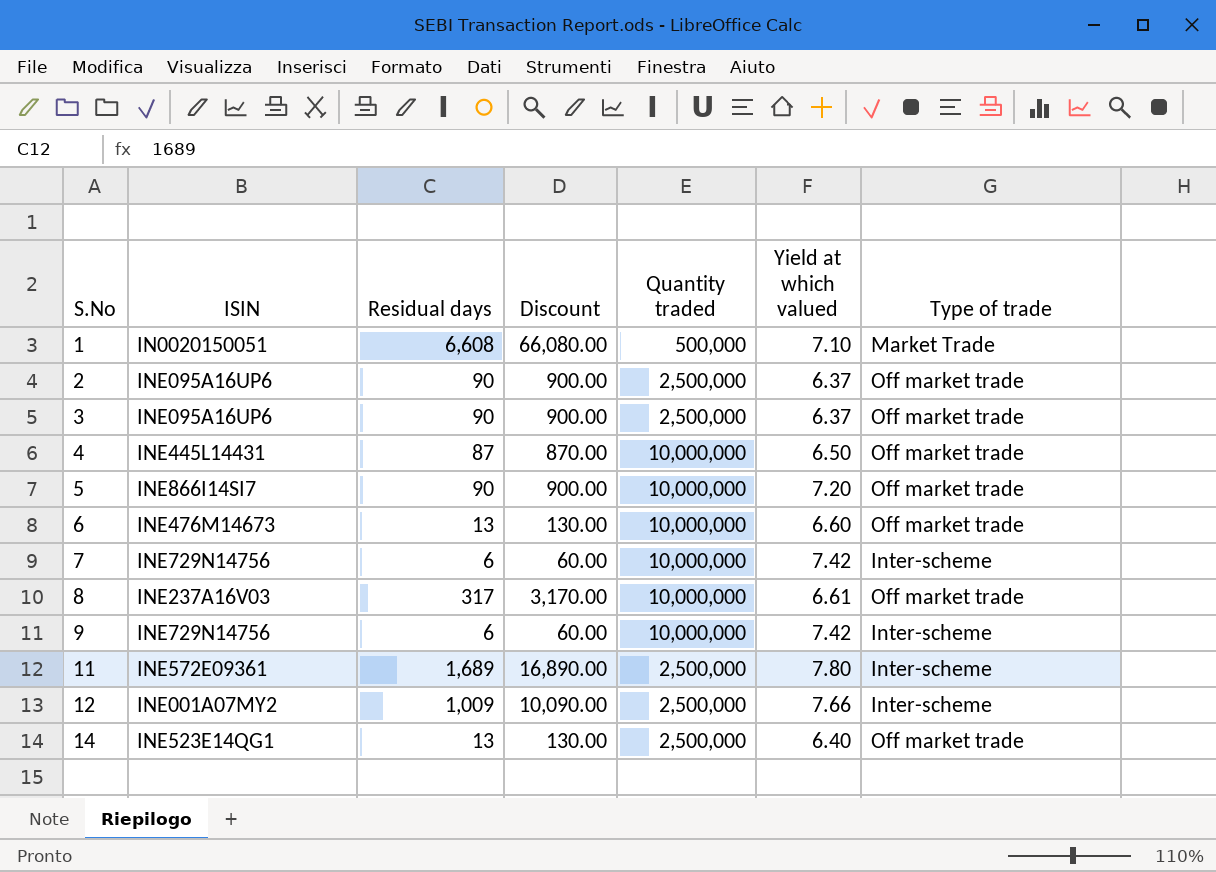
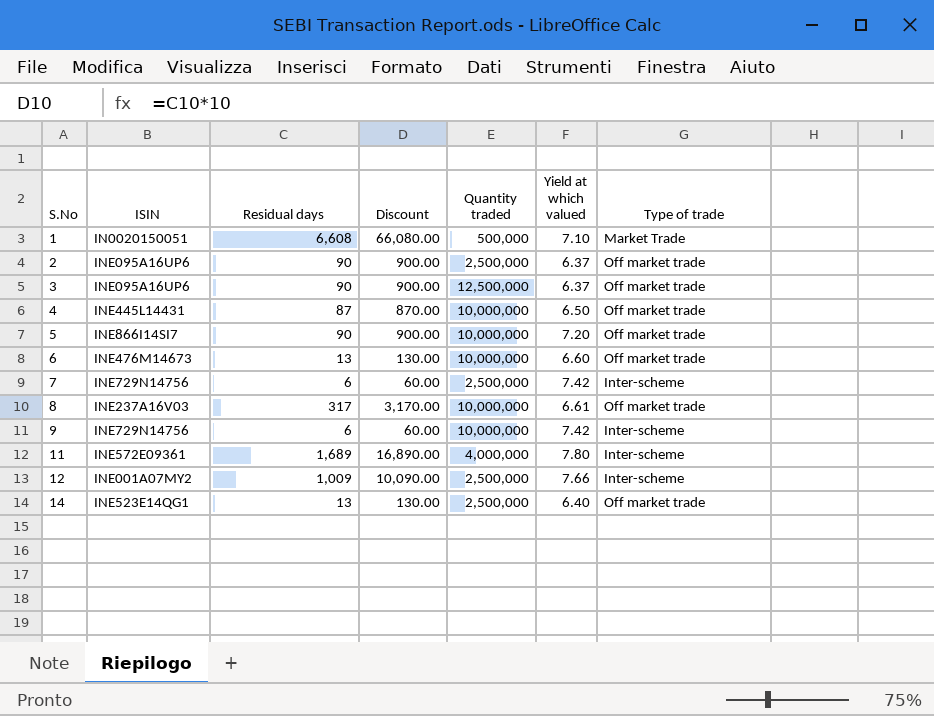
3 | Quantity traded: 2,500,000 -> 12,500,000
7 | Quantity traded: 10,000,000 -> 2,500,000
11 | Quantity traded: 2,500,000 -> 4,000,000

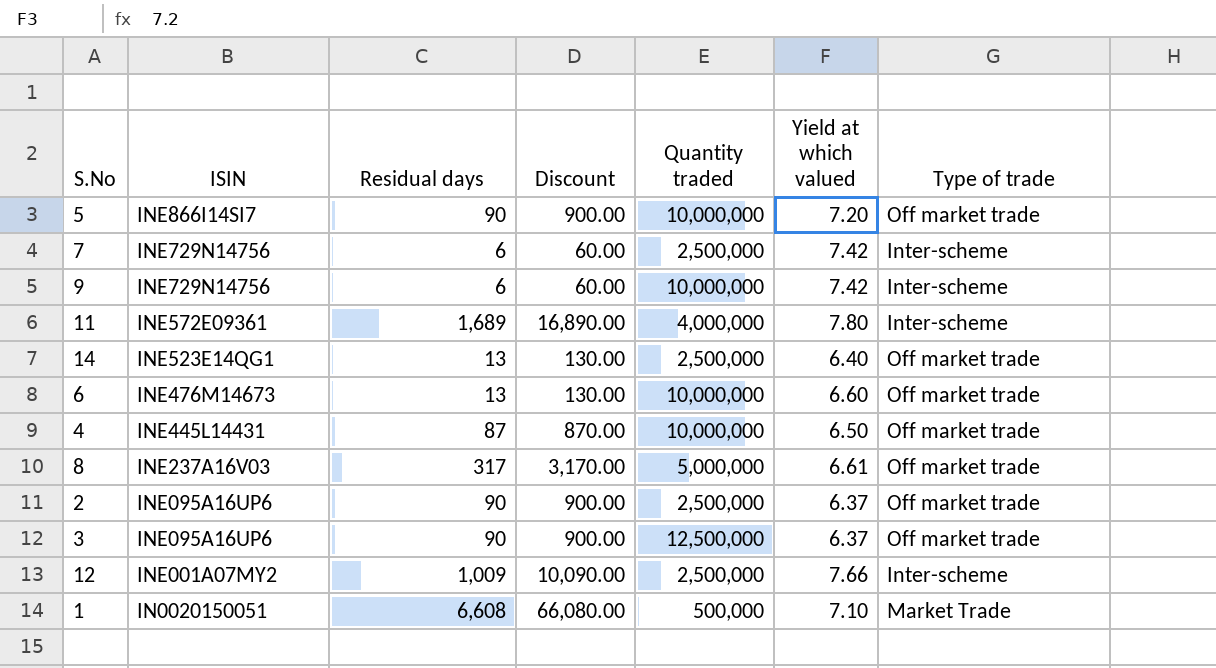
row order: S.No ascending -> ISIN descending
8 | Quantity traded: 10,000,000 -> 5,000,000

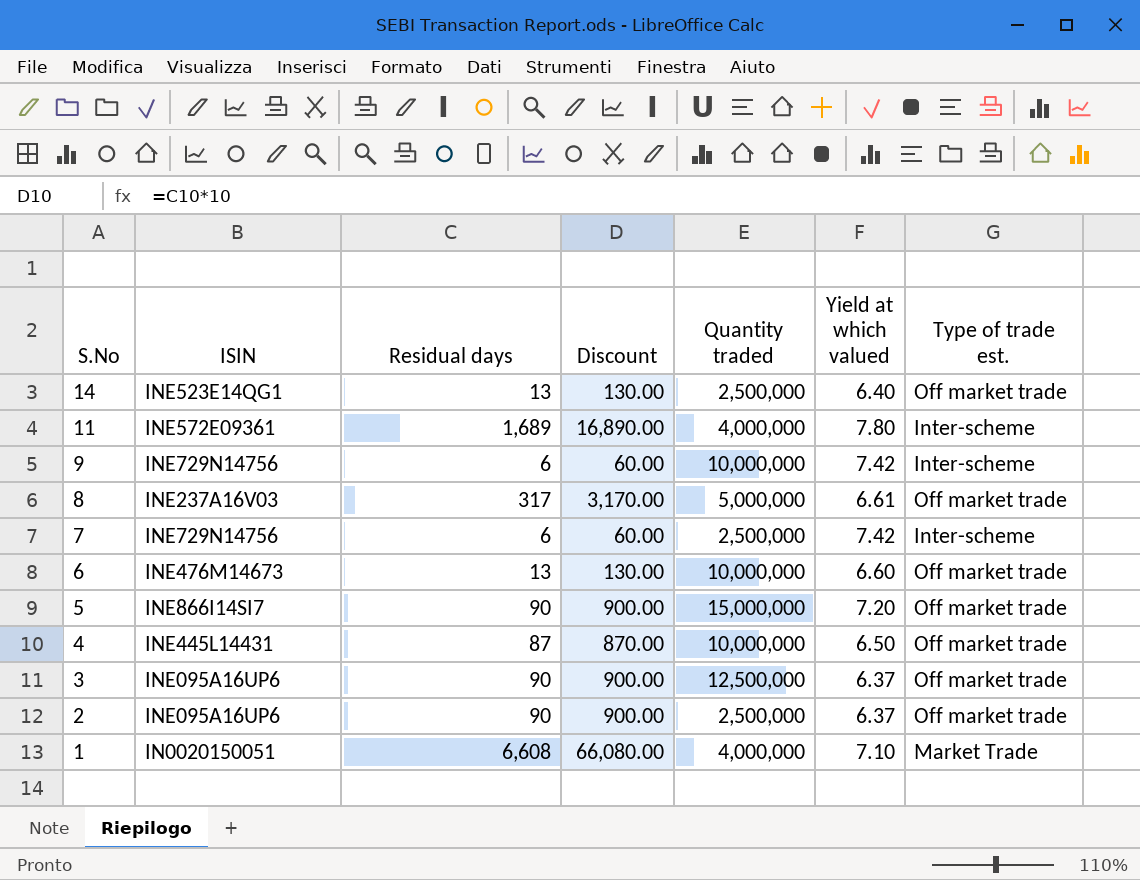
row order: ISIN descending -> S.No descending
column name: Type of trade -> Type of trade est.
row 12: INE001A07MY2 | 1,009 | 10,090.00 | 2,500,000 | 7.66 | Inter-scheme -> none
5 | Quantity traded: 10,000,000 -> 15,000,000
1 | Quantity traded: 500,000 -> 4,000,000

